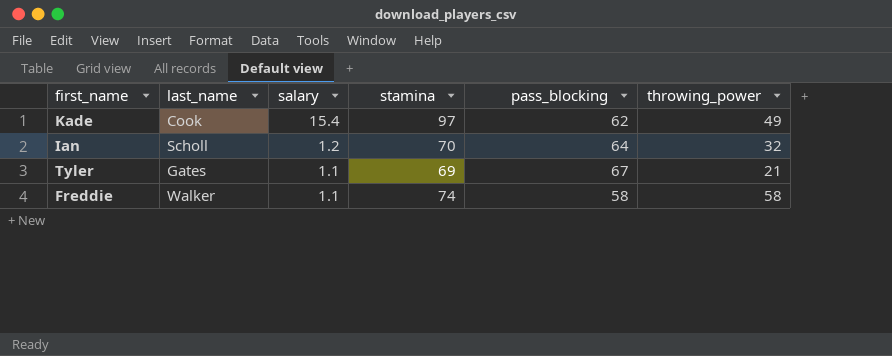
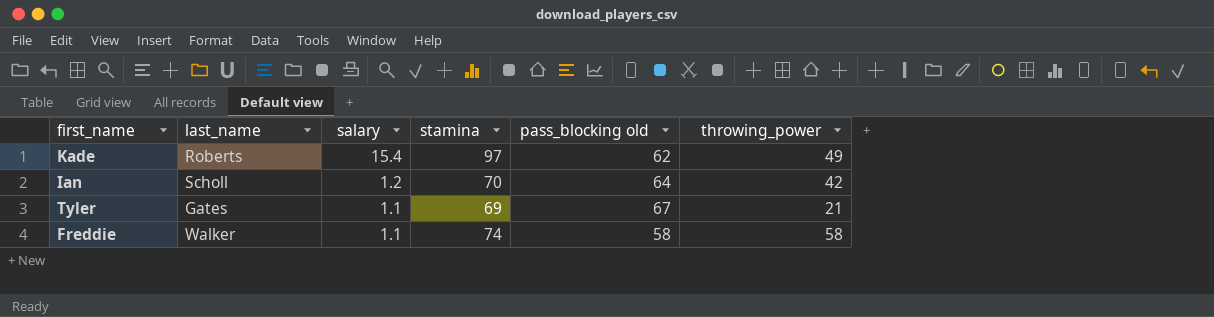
column name: pass_blocking -> pass_blocking old
Kade | last_name: Cook -> Roberts
Ian | throwing_power: 32 -> 42

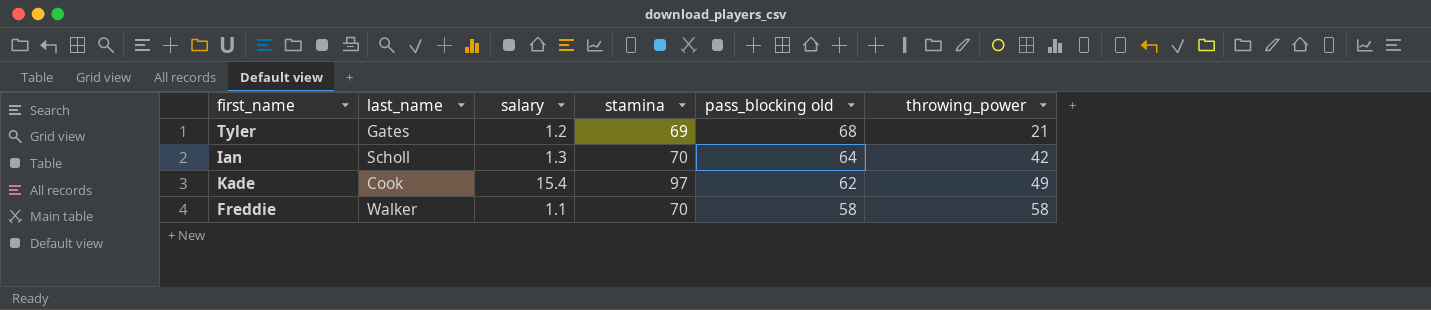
row order: salary descending -> pass_blocking old descending
Tyler | salary: 1.1 -> 1.2
Tyler | pass_blocking old: 67 -> 68
Ian | salary: 1.2 -> 1.3
Kade | last_name: Roberts -> Cook
Freddie | stamina: 74 -> 70

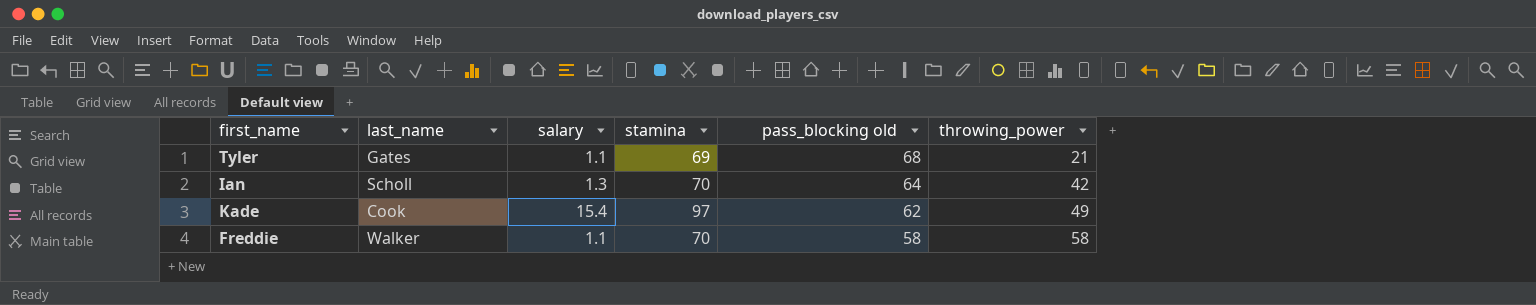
Tyler | salary: 1.2 -> 1.1

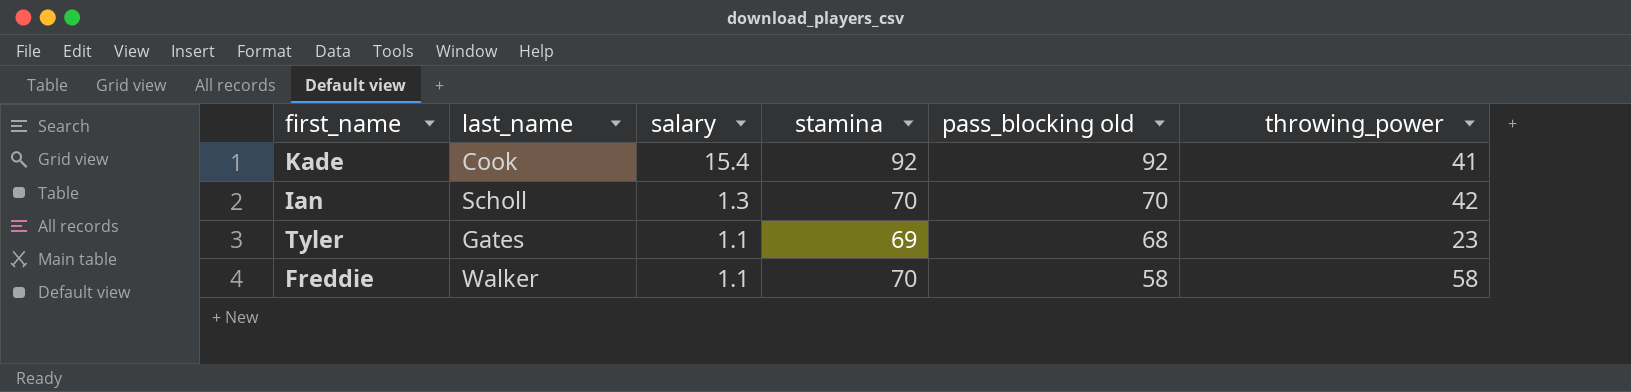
row order: pass_blocking old descending -> salary descending
Kade | stamina: 97 -> 92
Kade | pass_blocking old: 62 -> 92
Kade | throwing_power: 49 -> 41
Ian | pass_blocking old: 64 -> 70
Tyler | throwing_power: 21 -> 23

